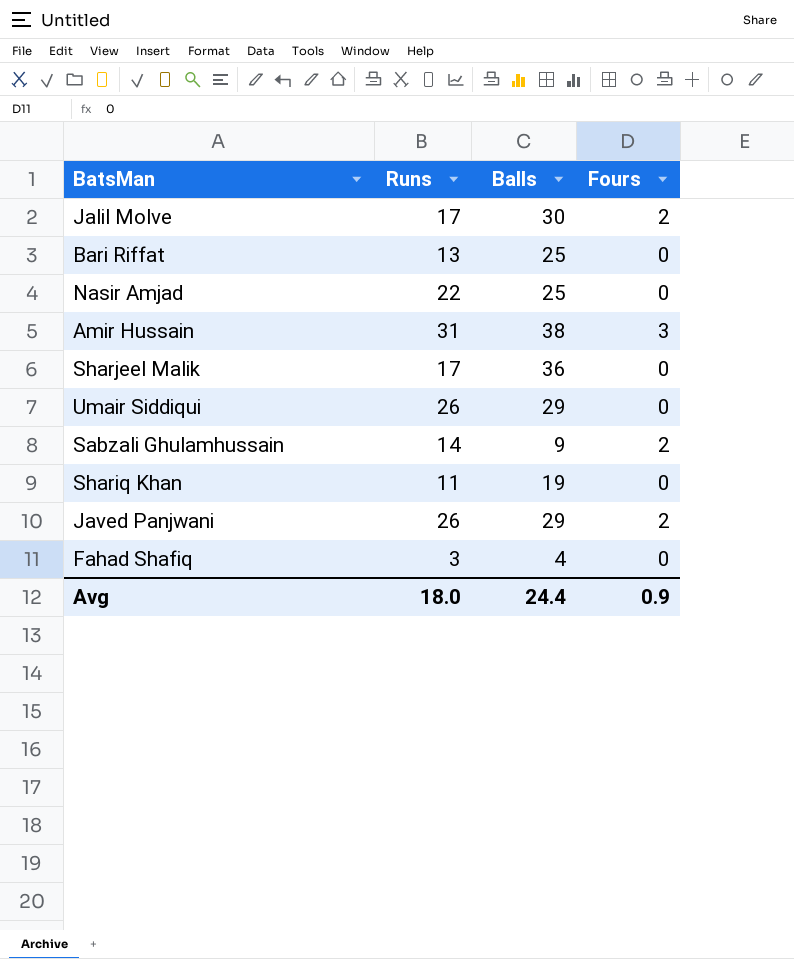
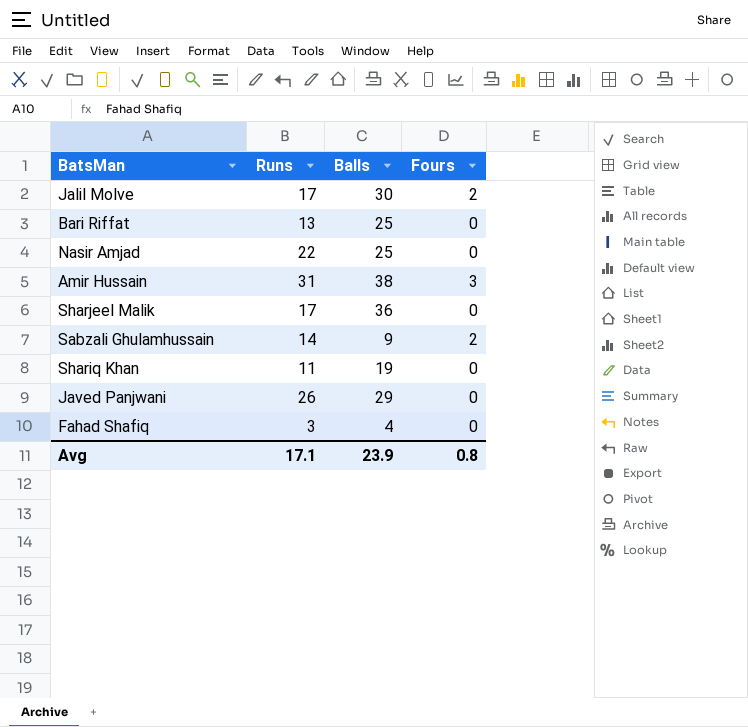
row Umair Siddiqui: 26 | 29 | 0 -> none
Javed Panjwani | Fours: 2 -> 0
Avg | Runs: 18.0 -> 17.1
Avg | Balls: 24.4 -> 23.9
Avg | Fours: 0.9 -> 0.8

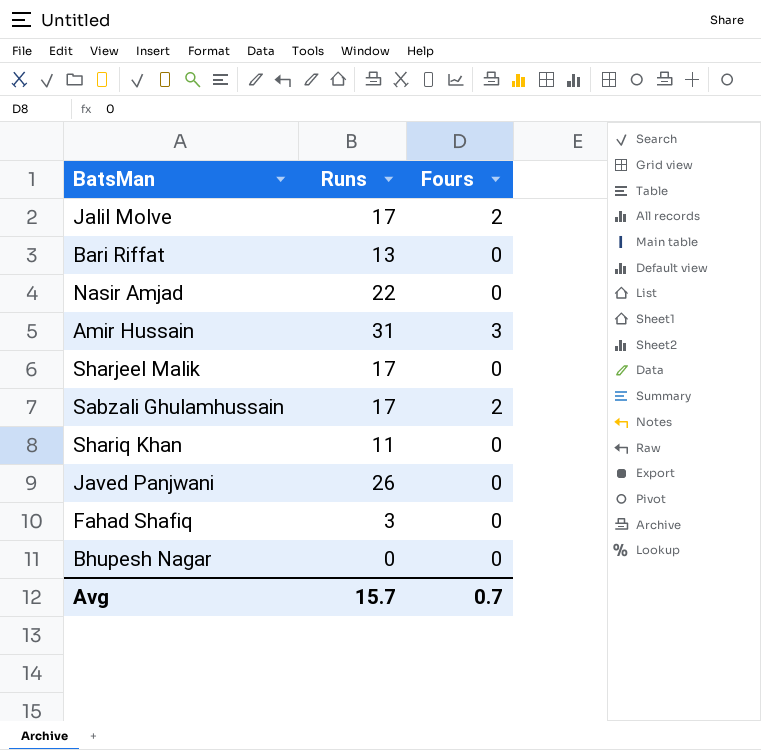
column Balls | position: 3 -> none
Sabzali Ghulamhussain | Runs: 14 -> 17
row Bhupesh Nagar: none -> 0 | 0
Avg | Runs: 17.1 -> 15.7
Avg | Fours: 0.8 -> 0.7

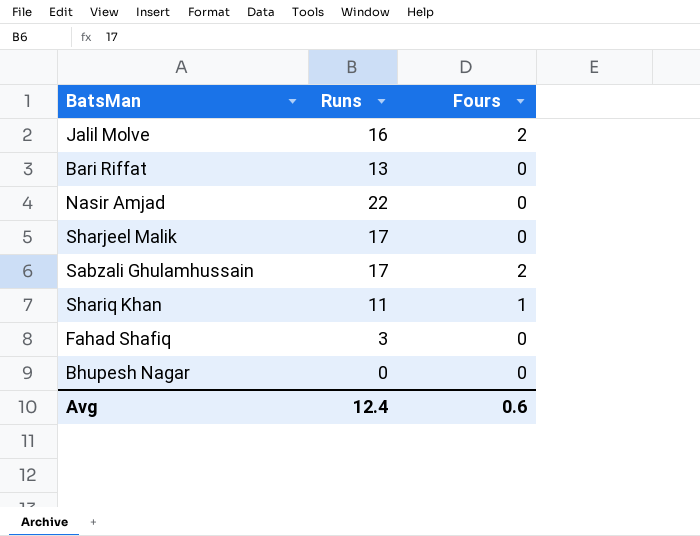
row Amir Hussain: 31 | 3 -> none
row Javed Panjwani: 26 | 0 -> none
Jalil Molve | Runs: 17 -> 16
Shariq Khan | Fours: 0 -> 1
Avg | Runs: 15.7 -> 12.4
Avg | Fours: 0.7 -> 0.6

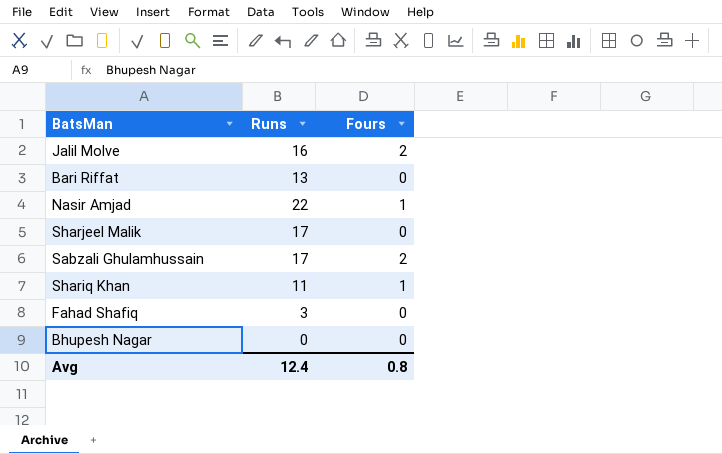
Nasir Amjad | Fours: 0 -> 1
Avg | Fours: 0.6 -> 0.8

